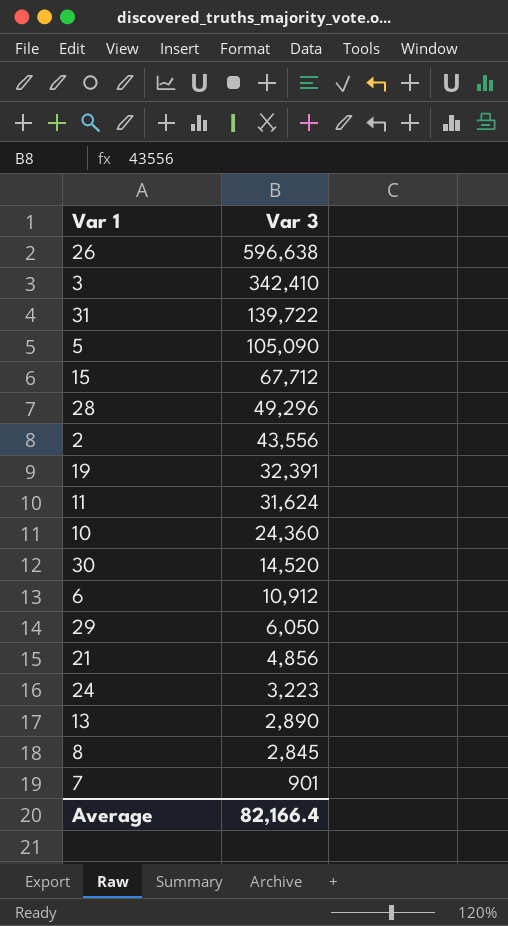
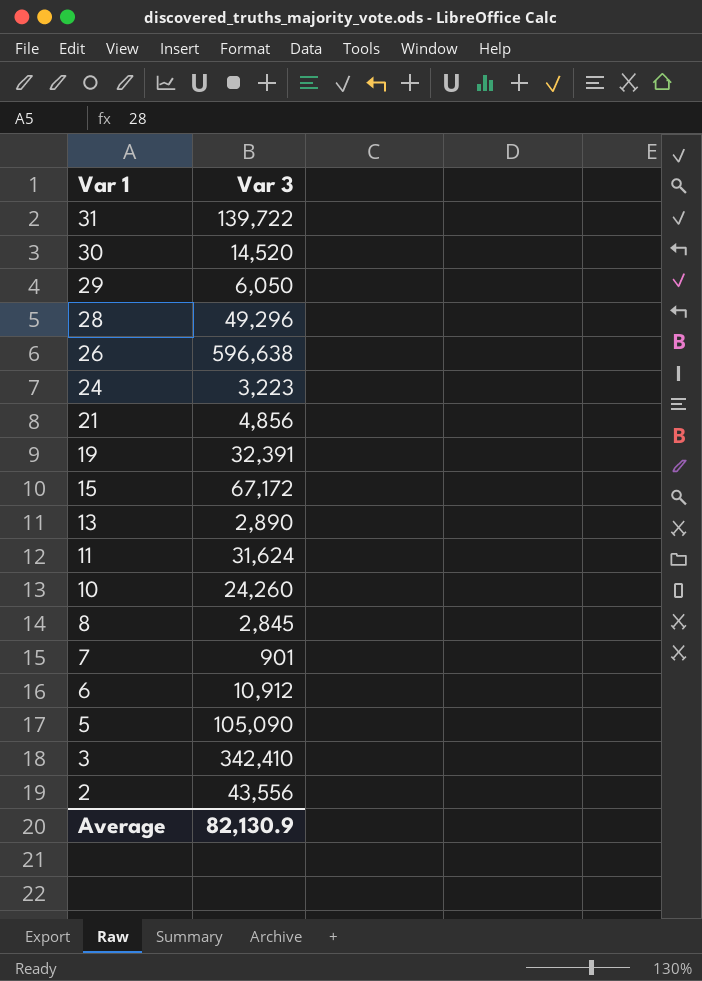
row order: Var 3 descending -> Var 1 descending
15 | Var 3: 67,712 -> 67,172
10 | Var 3: 24,360 -> 24,260
Average | Var 3: 82,166.4 -> 82,130.9

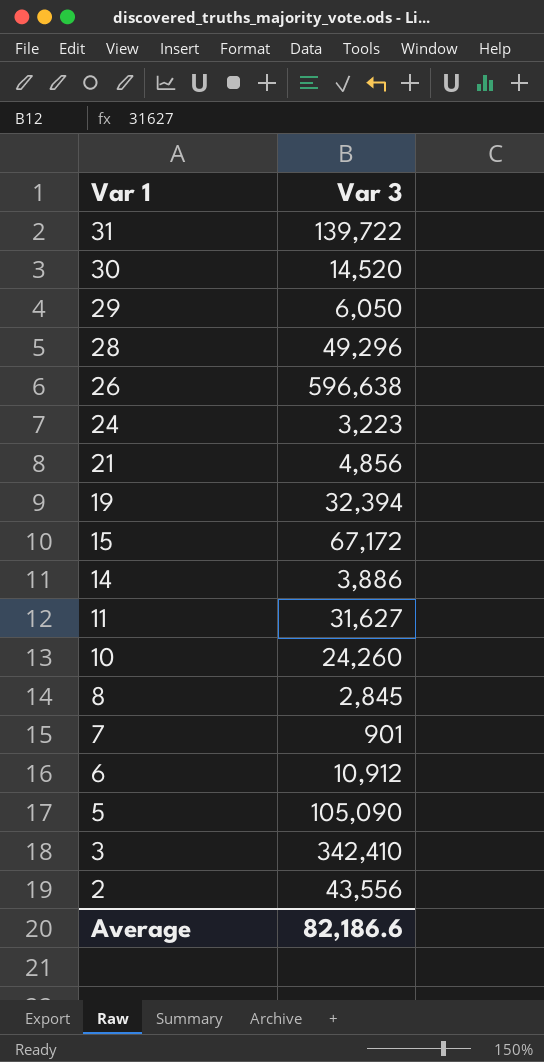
row 13: 2,890 -> none
19 | Var 3: 32,391 -> 32,394
row 14: none -> 3,886
11 | Var 3: 31,624 -> 31,627
Average | Var 3: 82,130.9 -> 82,186.6

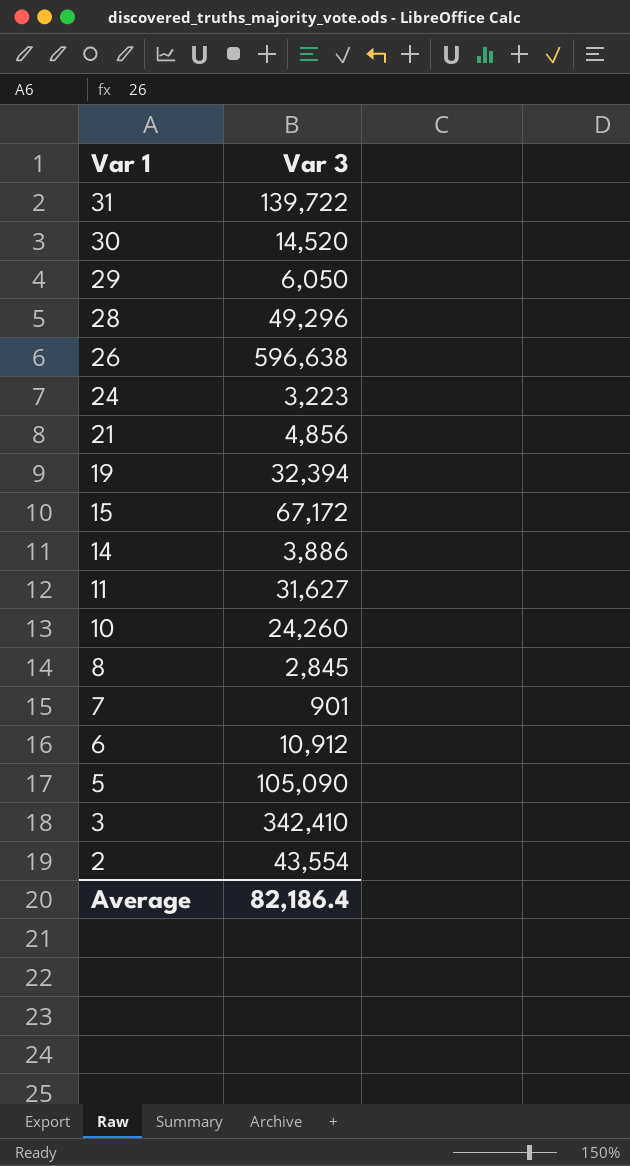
2 | Var 3: 43,556 -> 43,554
Average | Var 3: 82,186.6 -> 82,186.4

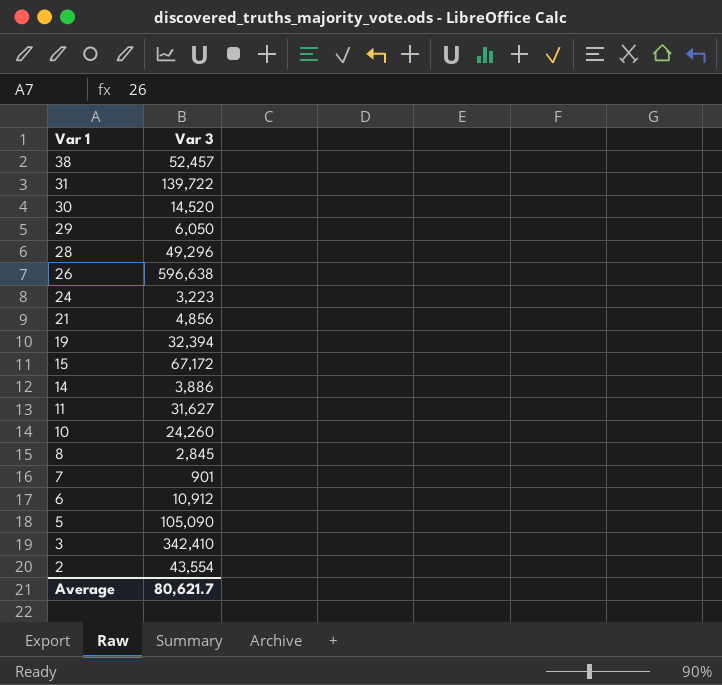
row 38: none -> 52,457
Average | Var 3: 82,186.4 -> 80,621.7

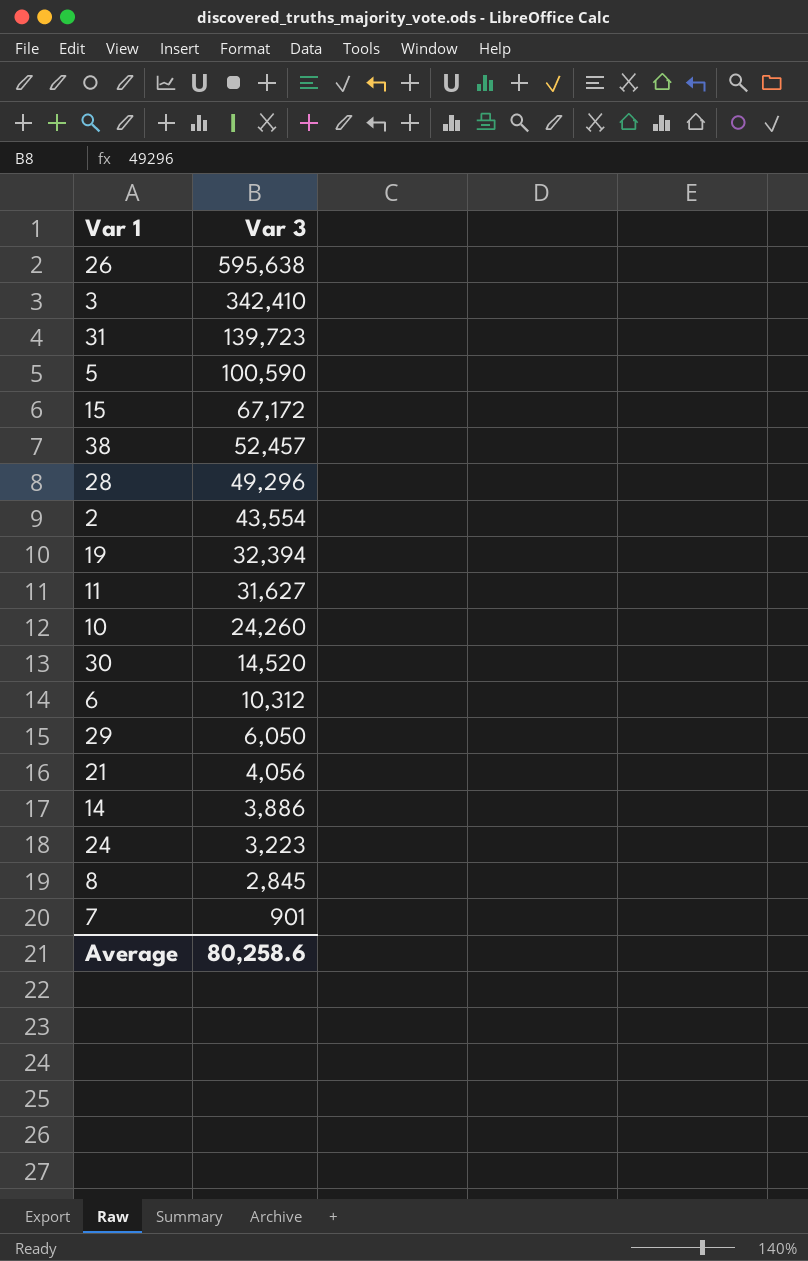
row order: Var 1 descending -> Var 3 descending
26 | Var 3: 596,638 -> 595,638
31 | Var 3: 139,722 -> 139,723
5 | Var 3: 105,090 -> 100,590
6 | Var 3: 10,912 -> 10,312
21 | Var 3: 4,856 -> 4,056
Average | Var 3: 80,621.7 -> 80,258.6

